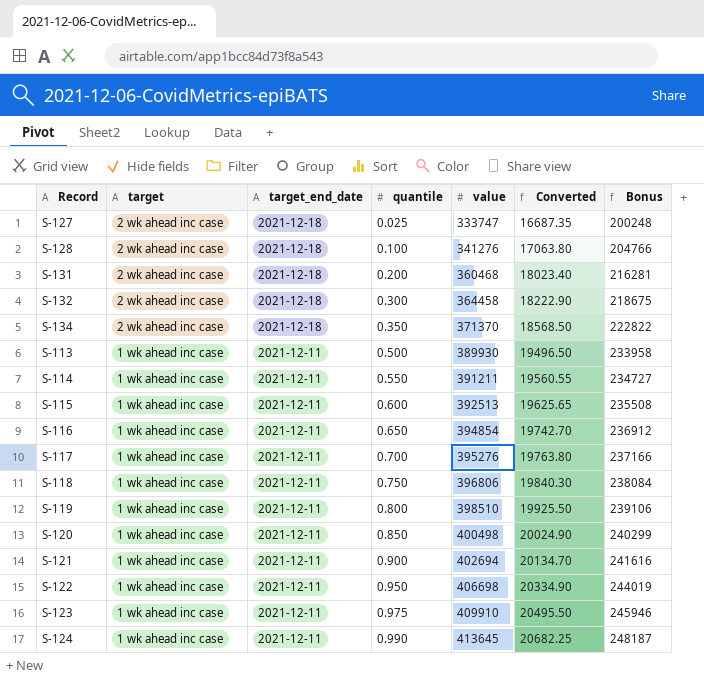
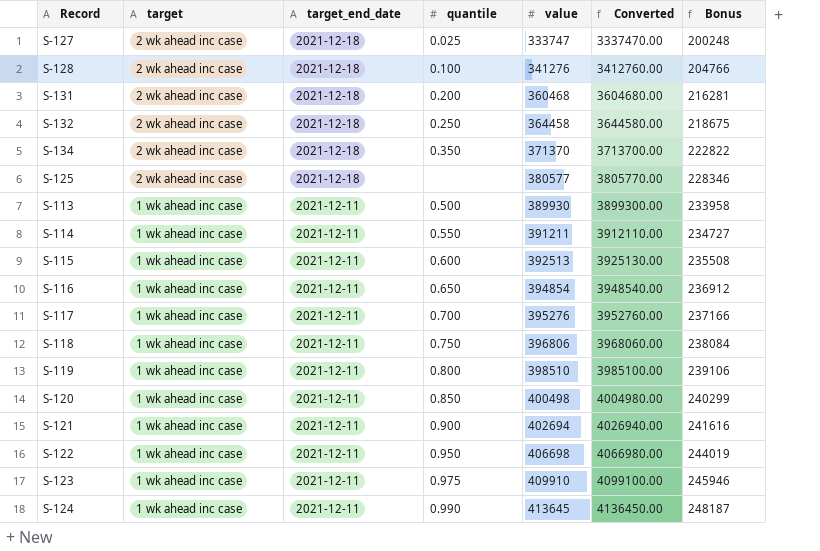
column Converted | formula: [value] * 0.05 -> [value] * 10
S-132 | quantile: 0.300 -> 0.250
row S-125: none -> 2 wk ahead inc case | 2021-12-18 | none | 380577 | 3805770.00 | 228346

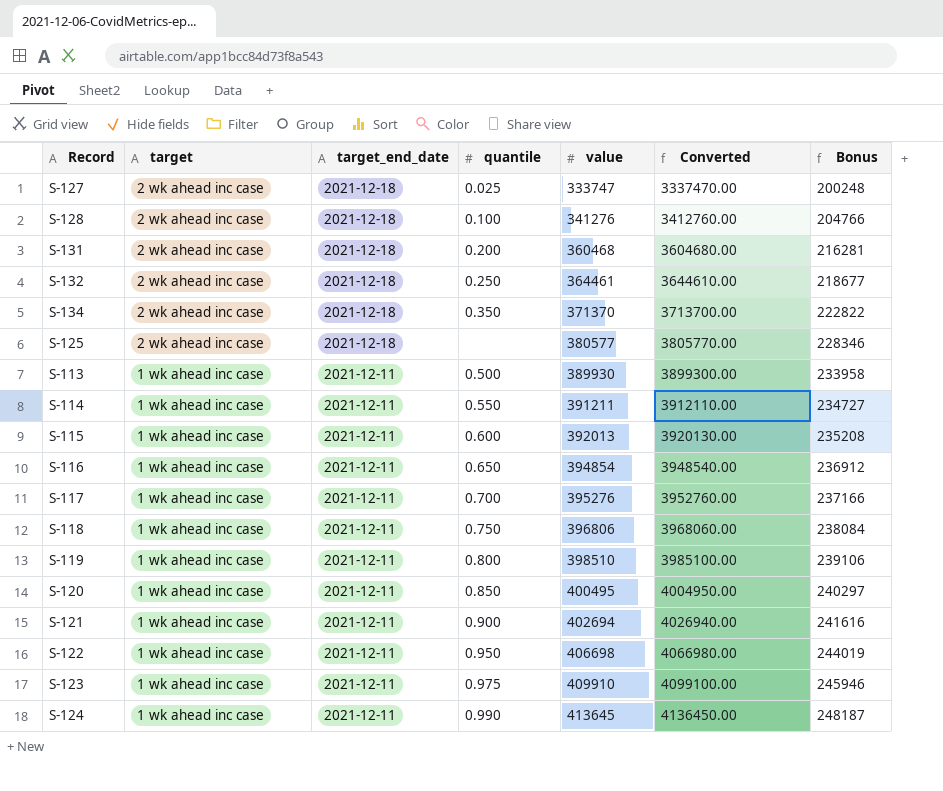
S-132 | value: 364458 -> 364461
S-132 | Converted: 3644580.00 -> 3644610.00
S-132 | Bonus: 218675 -> 218677
S-115 | value: 392513 -> 392013
S-115 | Converted: 3925130.00 -> 3920130.00
S-115 | Bonus: 235508 -> 235208
S-120 | value: 400498 -> 400495
S-120 | Converted: 4004980.00 -> 4004950.00
S-120 | Bonus: 240299 -> 240297

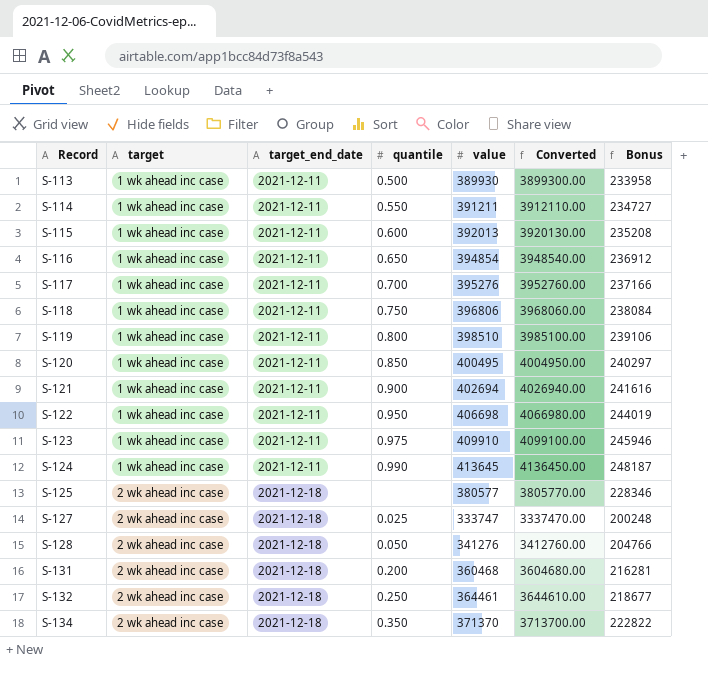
row order: target descending -> Record ascending
S-128 | quantile: 0.100 -> 0.050

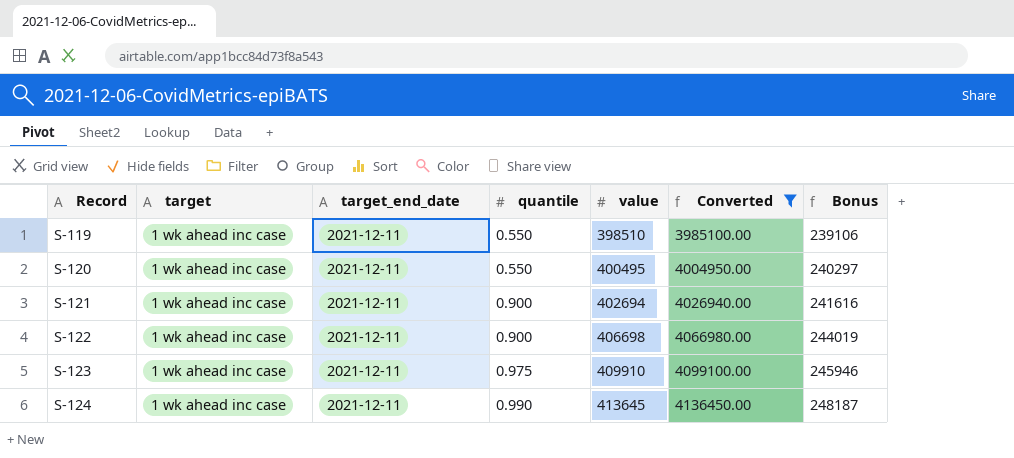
filter: none -> Converted >= 3985100.00
S-119 | quantile: 0.800 -> 0.550
S-120 | quantile: 0.850 -> 0.550
S-122 | quantile: 0.950 -> 0.900

